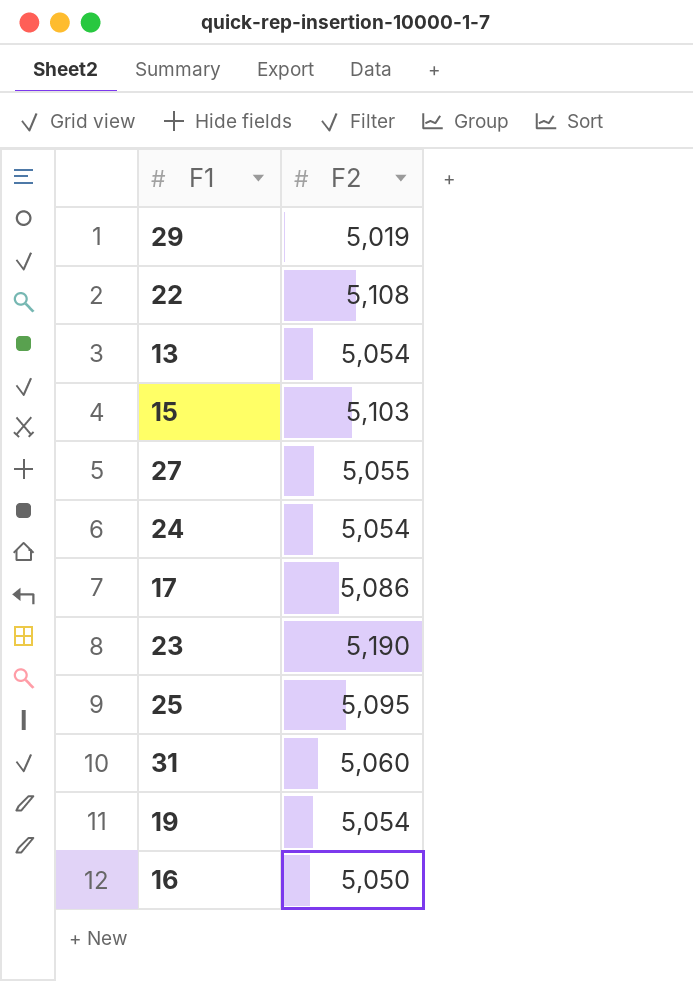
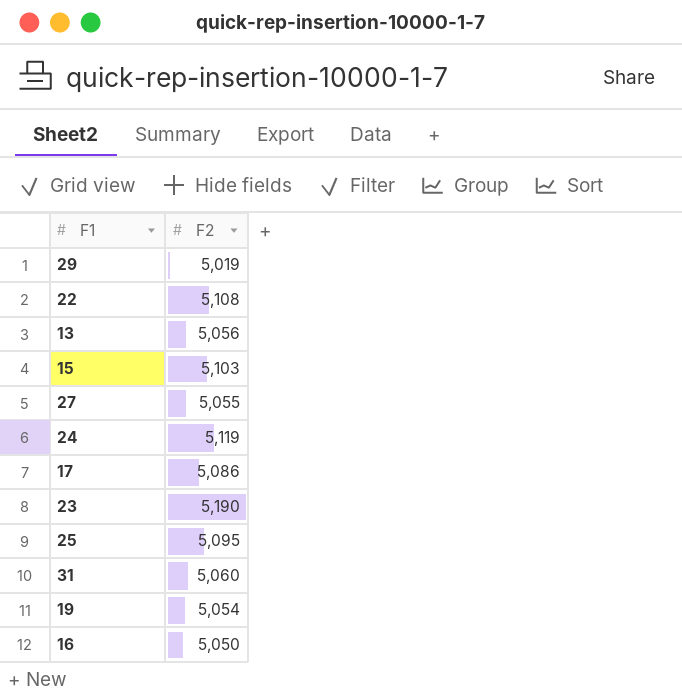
13 | F2: 5,054 -> 5,056
24 | F2: 5,054 -> 5,119

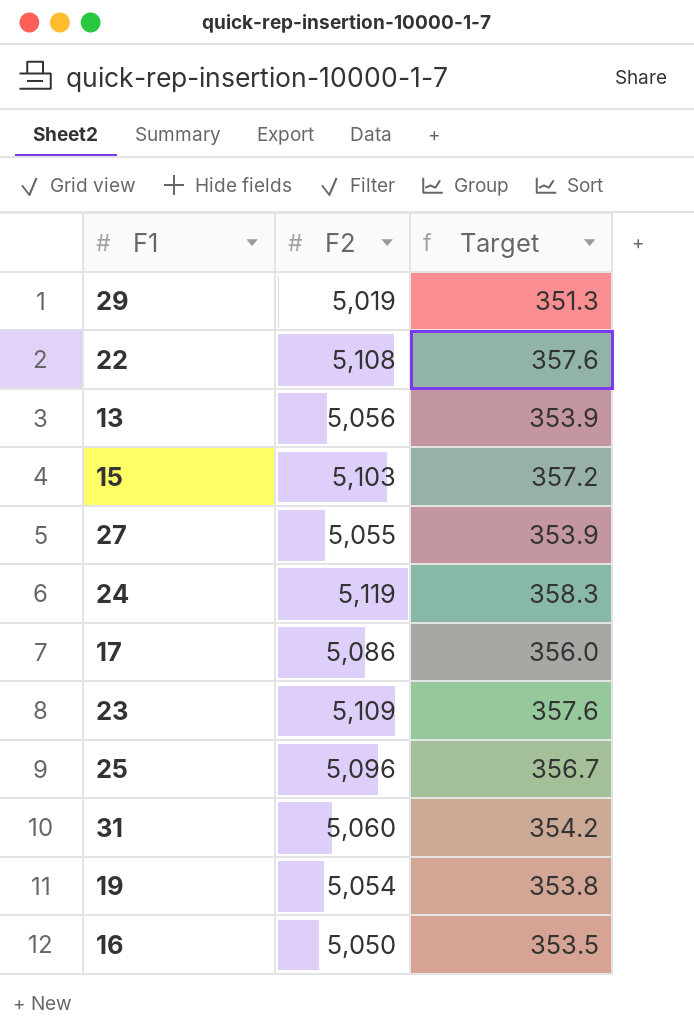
column Target | formula: none -> [F2] * 0.07
23 | F2: 5,190 -> 5,109
25 | F2: 5,095 -> 5,096

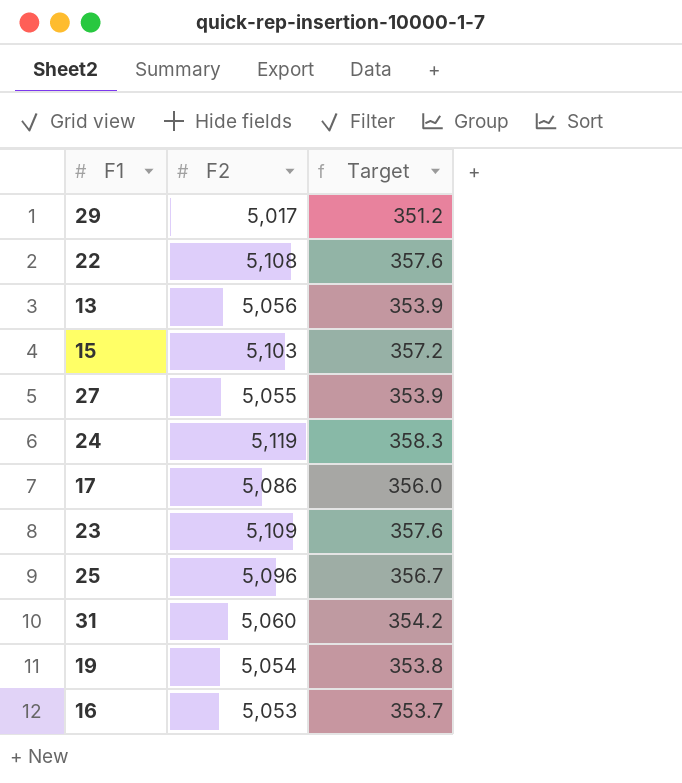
29 | F2: 5,019 -> 5,017
29 | Target: 351.3 -> 351.2
16 | F2: 5,050 -> 5,053
16 | Target: 353.5 -> 353.7

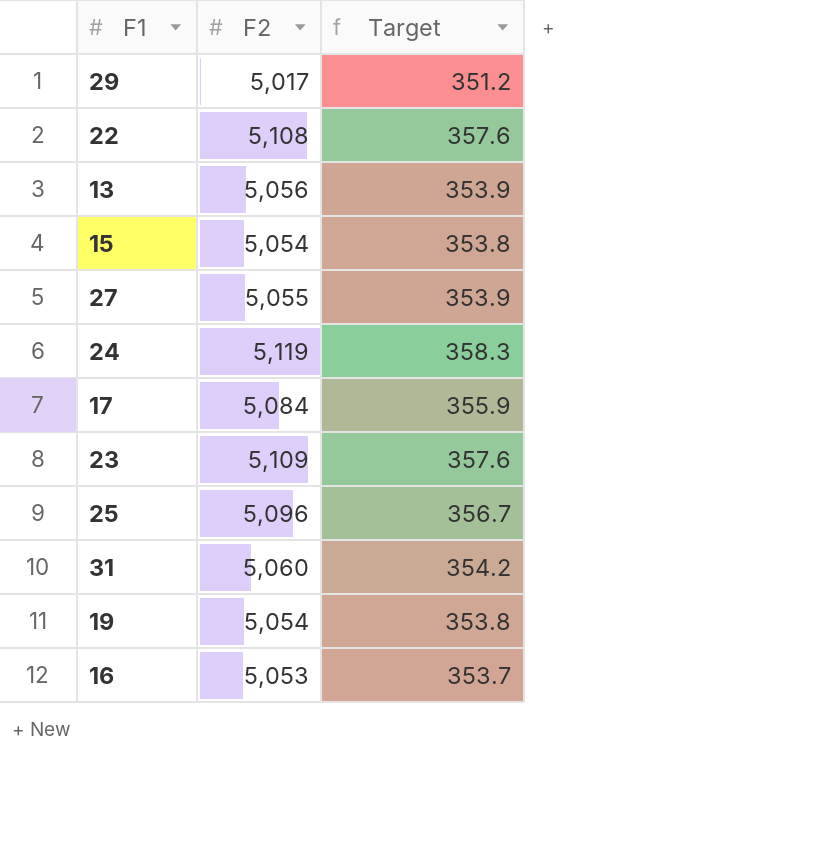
15 | F2: 5,103 -> 5,054
15 | Target: 357.2 -> 353.8
17 | F2: 5,086 -> 5,084
17 | Target: 356.0 -> 355.9

